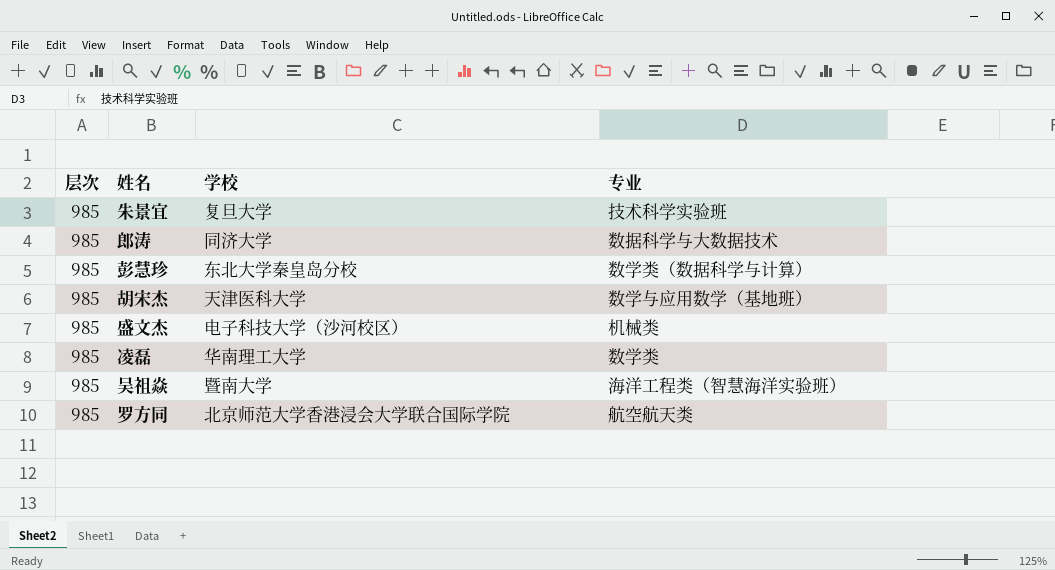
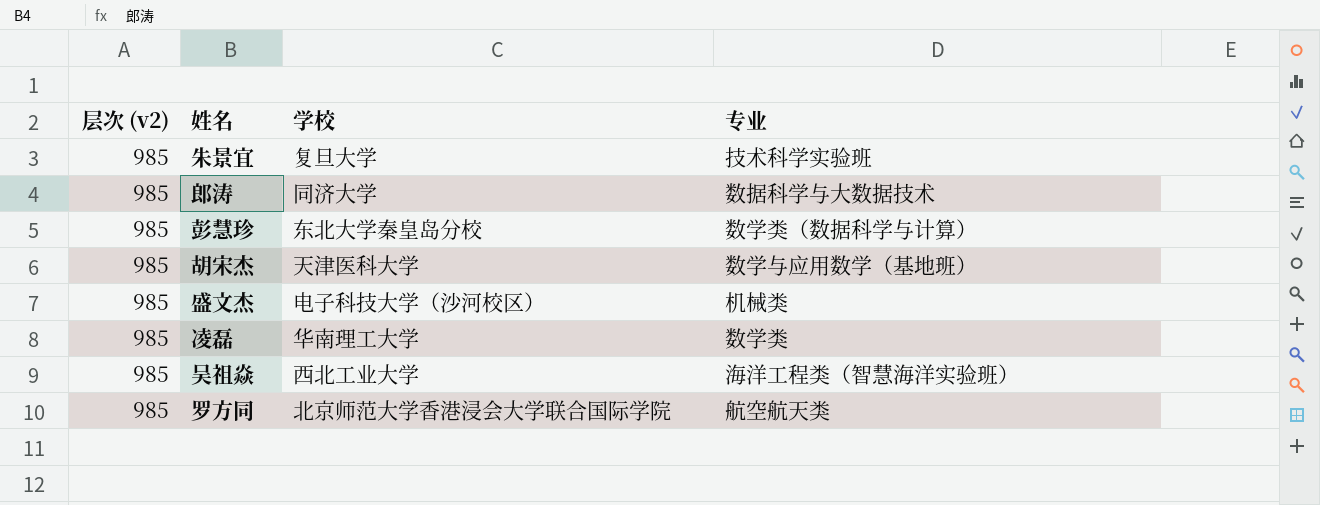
column name: 层次 -> 层次 (v2)
吴祖焱 | 学校: 暨南大学 -> 西北工业大学

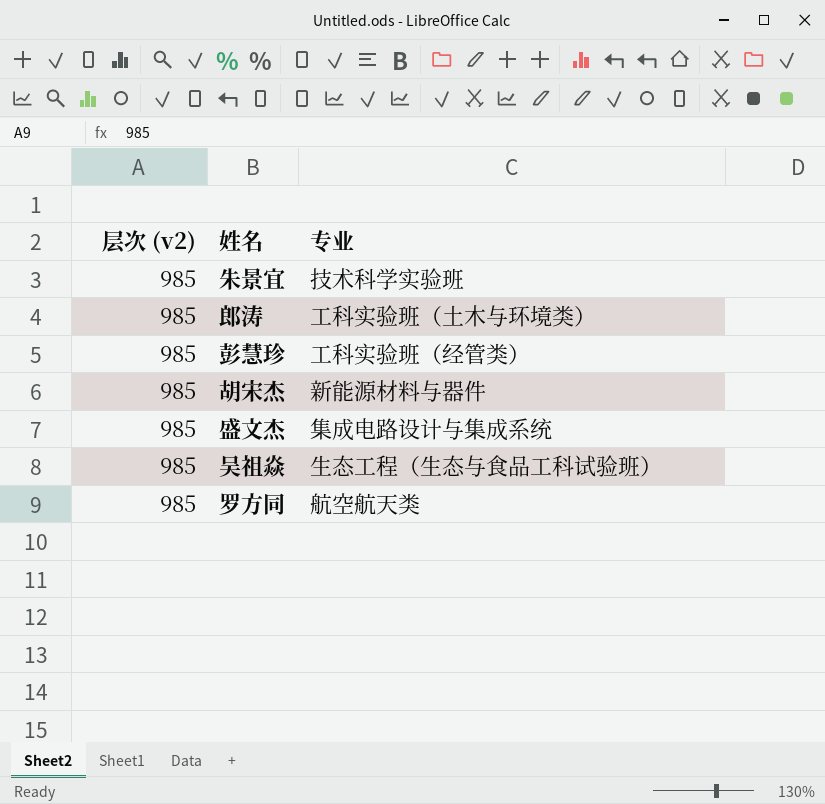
column 学校 | position: 3 -> none
row 凌磊: 985 | 华南理工大学 | 数学类 -> none
郎涛 | 专业: 数据科学与大数据技术 -> 工科实验班（土木与环境类）
彭慧珍 | 专业: 数学类（数据科学与计算） -> 工科实验班（经管类）
胡宋杰 | 专业: 数学与应用数学（基地班） -> 新能源材料与器件
盛文杰 | 专业: 机械类 -> 集成电路设计与集成系统
吴祖焱 | 专业: 海洋工程类（智慧海洋实验班） -> 生态工程（生态与食品工科试验班）

